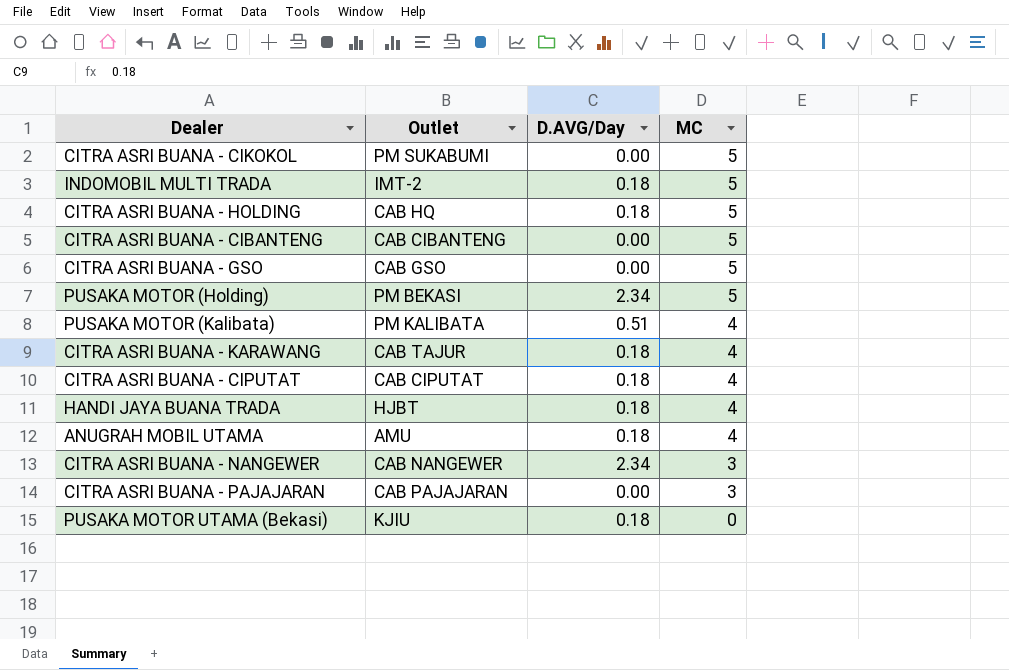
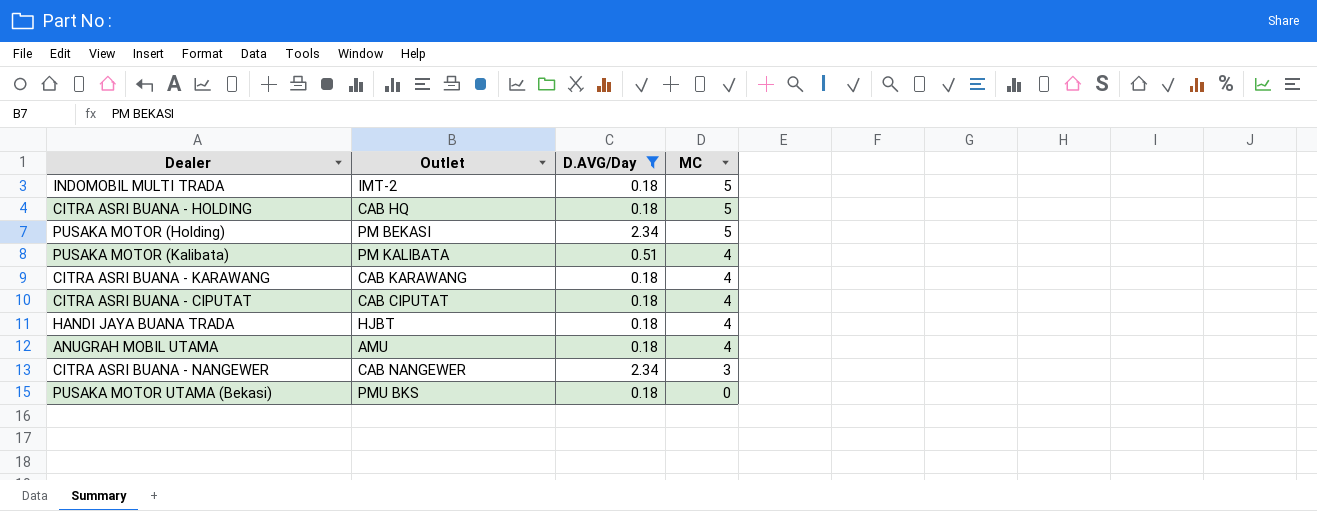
filter: none -> D.AVG/Day != 0.00
CITRA ASRI BUANA - KARAWANG | Outlet: CAB TAJUR -> CAB KARAWANG
PUSAKA MOTOR UTAMA (Bekasi) | Outlet: KJIU -> PMU BKS

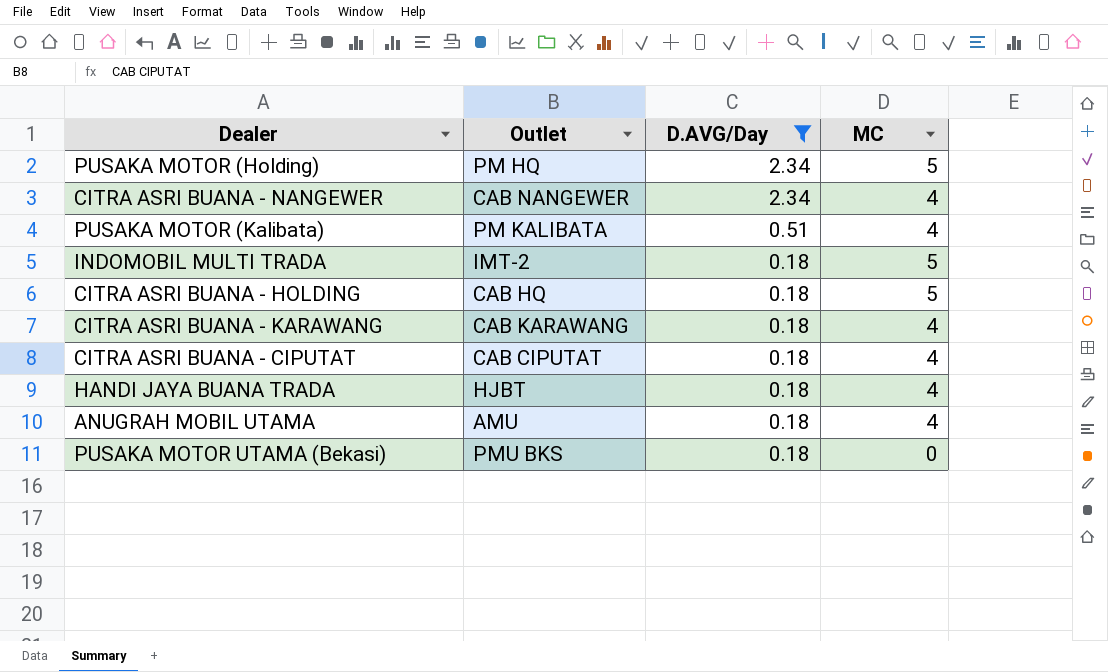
row order: MC descending -> D.AVG/Day descending
PUSAKA MOTOR (Holding) | Outlet: PM BEKASI -> PM HQ
CITRA ASRI BUANA - NANGEWER | MC: 3 -> 4

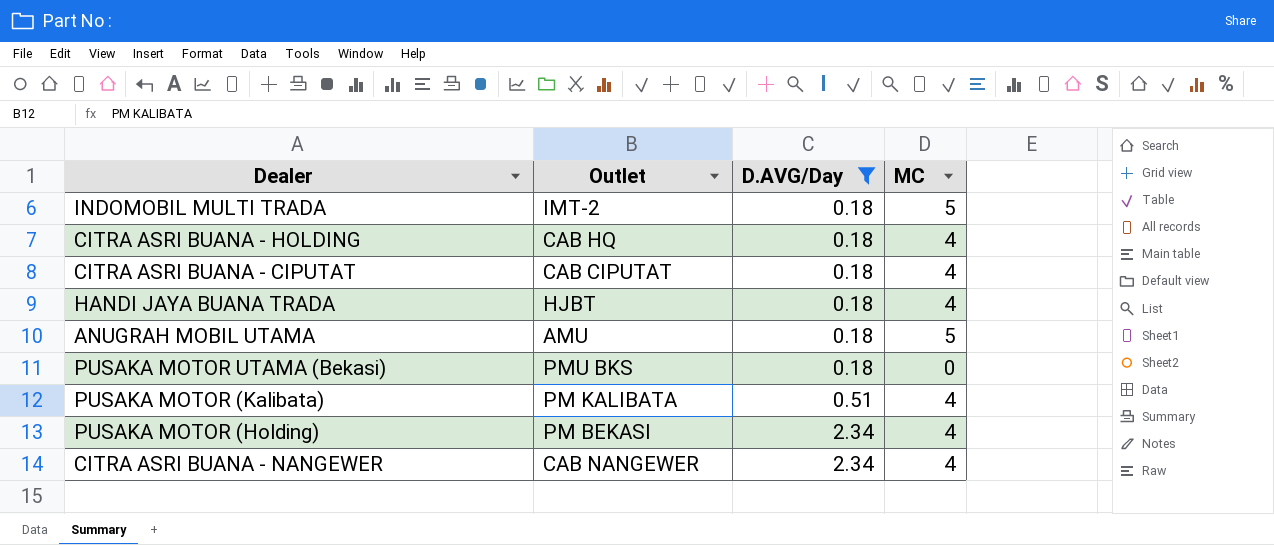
row order: D.AVG/Day descending -> D.AVG/Day ascending
row CITRA ASRI BUANA - KARAWANG: CAB KARAWANG | 0.18 | 4 -> none
CITRA ASRI BUANA - HOLDING | MC: 5 -> 4
ANUGRAH MOBIL UTAMA | MC: 4 -> 5
PUSAKA MOTOR (Holding) | Outlet: PM HQ -> PM BEKASI
PUSAKA MOTOR (Holding) | MC: 5 -> 4

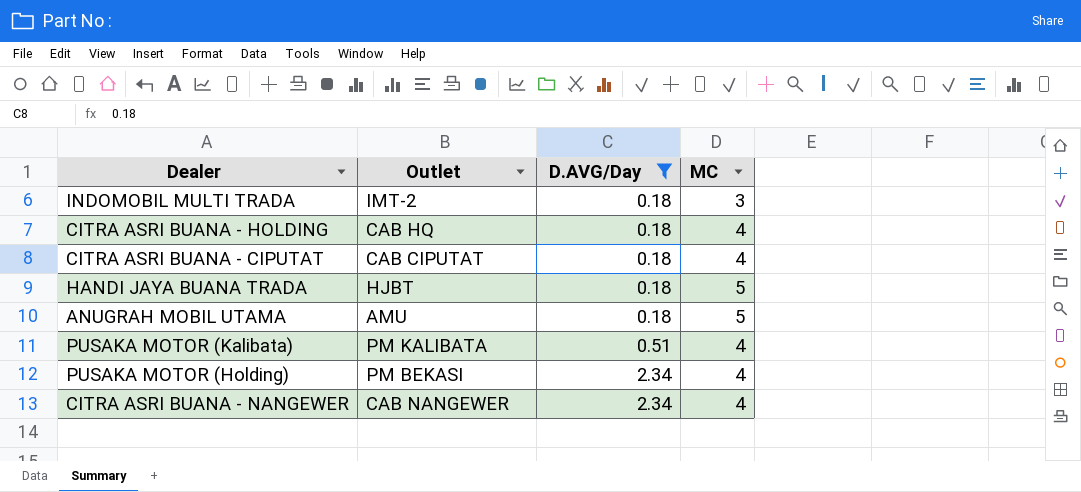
row PUSAKA MOTOR UTAMA (Bekasi): PMU BKS | 0.18 | 0 -> none
INDOMOBIL MULTI TRADA | MC: 5 -> 3
HANDI JAYA BUANA TRADA | MC: 4 -> 5

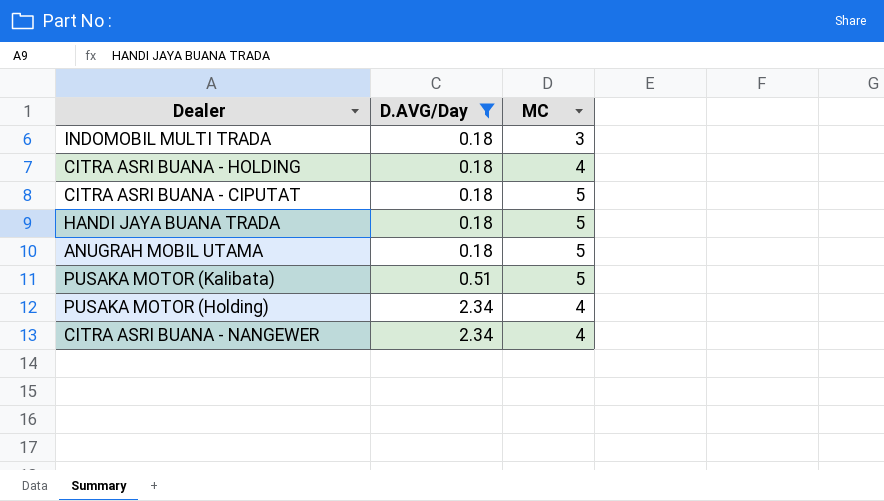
column Outlet | position: 2 -> none
CITRA ASRI BUANA - CIPUTAT | MC: 4 -> 5
PUSAKA MOTOR (Kalibata) | MC: 4 -> 5

